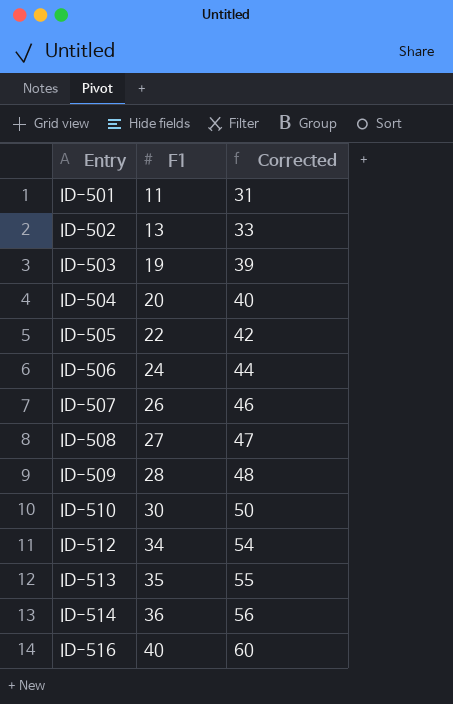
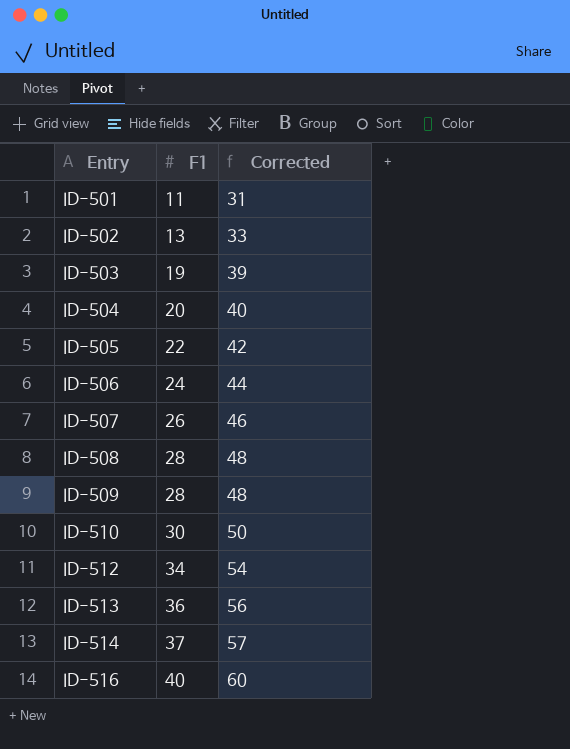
ID-508 | F1: 27 -> 28
ID-508 | Corrected: 47 -> 48
ID-513 | F1: 35 -> 36
ID-513 | Corrected: 55 -> 56
ID-514 | F1: 36 -> 37
ID-514 | Corrected: 56 -> 57

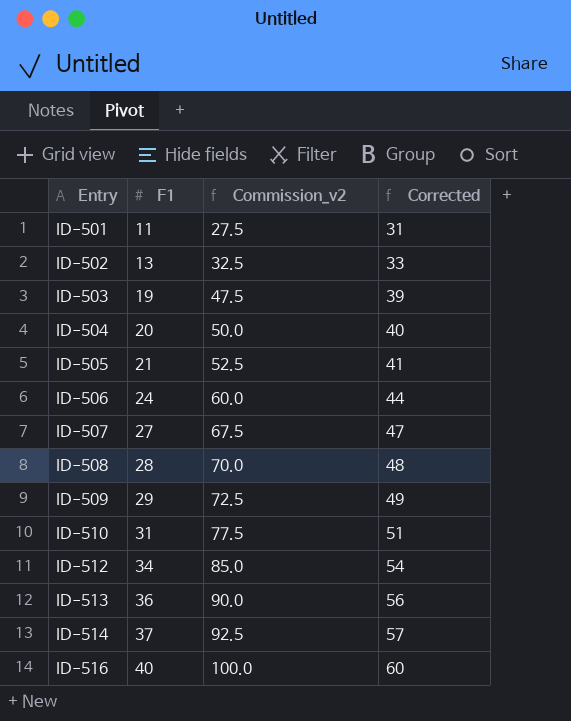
column Commission_v2 | formula: none -> [F1] * 2.5
ID-505 | F1: 22 -> 21
ID-505 | Corrected: 42 -> 41
ID-507 | F1: 26 -> 27
ID-507 | Corrected: 46 -> 47
ID-509 | F1: 28 -> 29
ID-509 | Corrected: 48 -> 49
ID-510 | F1: 30 -> 31
ID-510 | Corrected: 50 -> 51

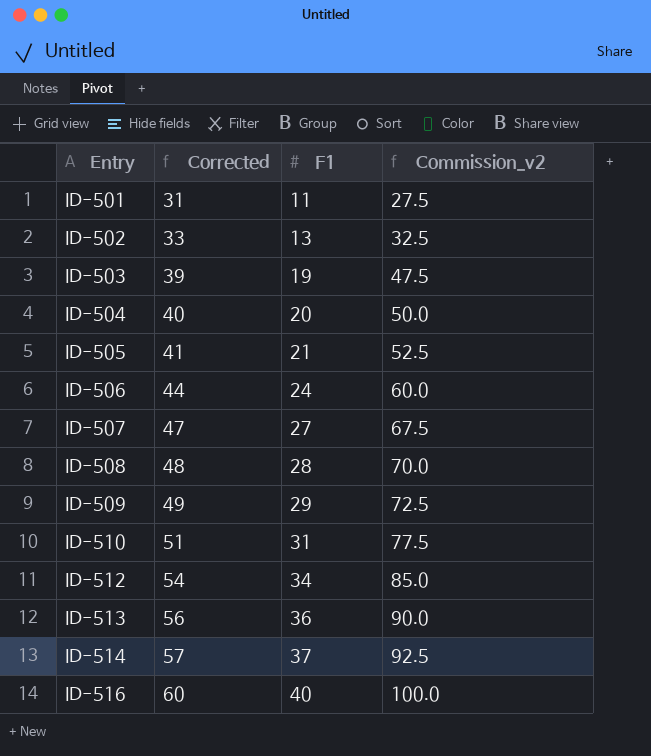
column Corrected | position: 4 -> 2

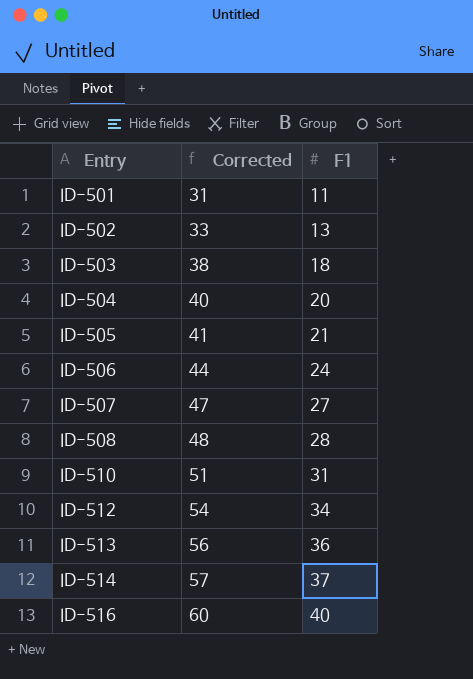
column Commission_v2 | formula: [F1] * 2.5 -> none
row ID-509: 49 | 29 | 72.5 -> none
ID-503 | Corrected: 39 -> 38
ID-503 | F1: 19 -> 18

